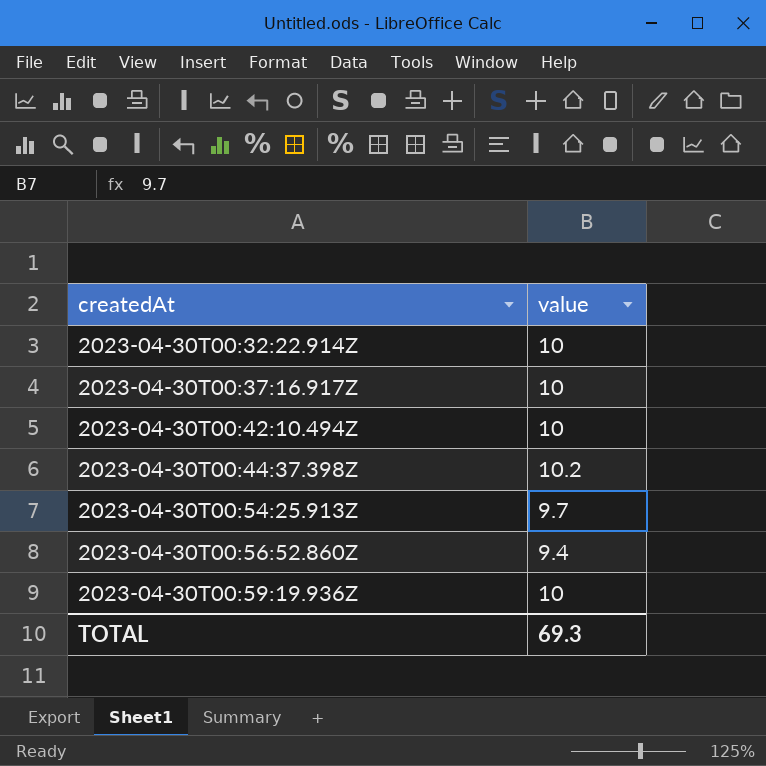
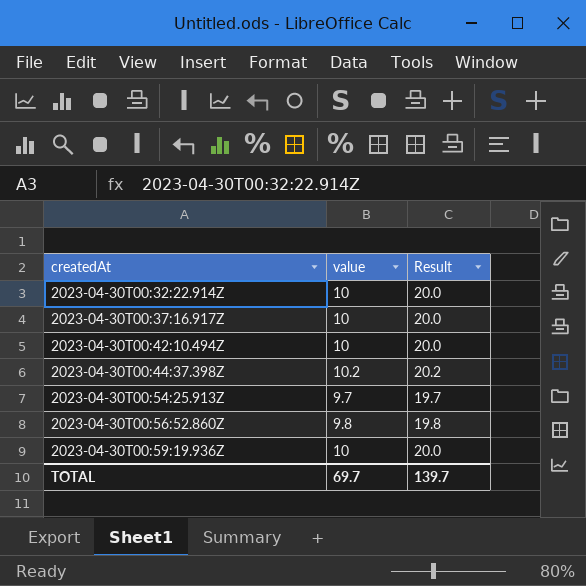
column Result | formula: none -> [value] + 10
2023-04-30T00:56:52.860Z | value: 9.4 -> 9.8
TOTAL | value: 69.3 -> 69.7

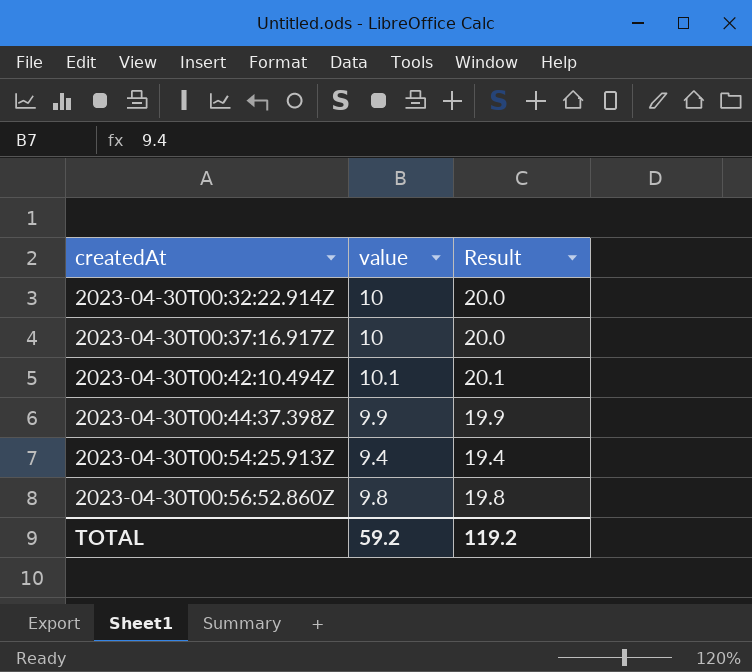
row 2023-04-30T00:59:19.936Z: 10 | 20.0 -> none
2023-04-30T00:42:10.494Z | value: 10 -> 10.1
2023-04-30T00:42:10.494Z | Result: 20.0 -> 20.1
2023-04-30T00:44:37.398Z | value: 10.2 -> 9.9
2023-04-30T00:44:37.398Z | Result: 20.2 -> 19.9
2023-04-30T00:54:25.913Z | value: 9.7 -> 9.4
2023-04-30T00:54:25.913Z | Result: 19.7 -> 19.4
TOTAL | value: 69.7 -> 59.2
TOTAL | Result: 139.7 -> 119.2

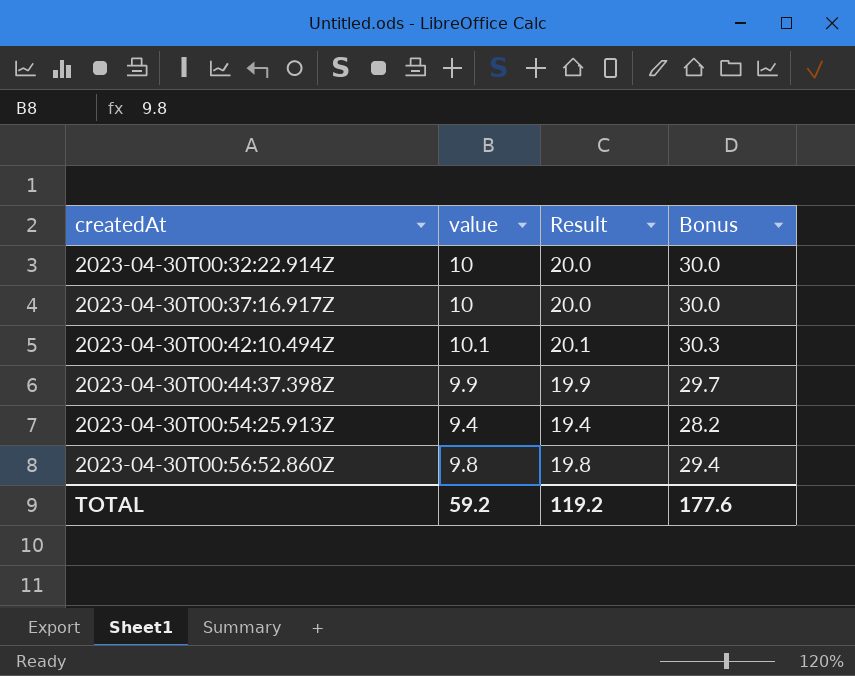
column Bonus | formula: none -> [value] * 3

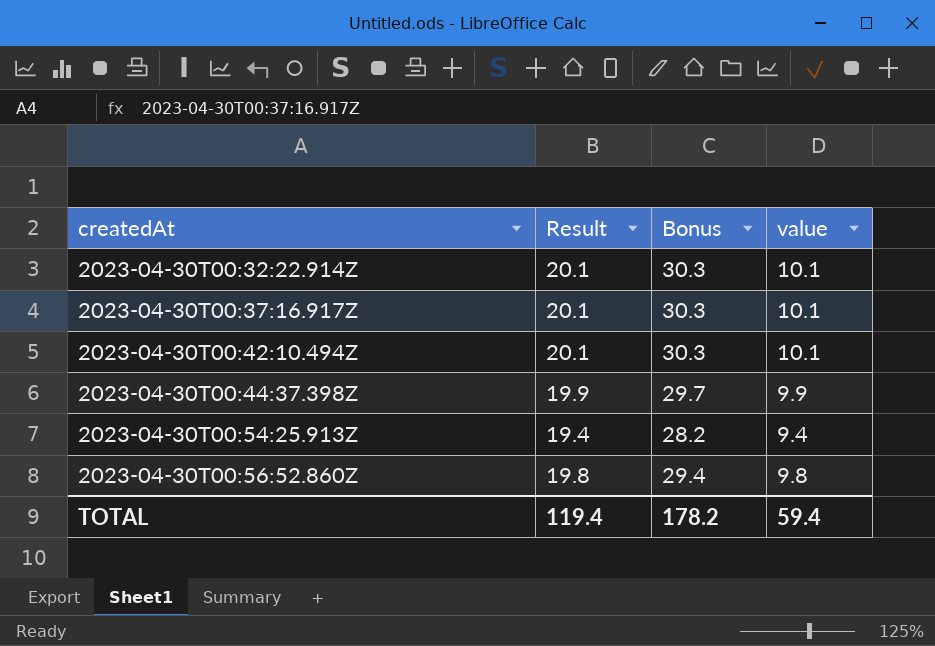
column value | position: 2 -> 4
2023-04-30T00:32:22.914Z | Result: 20.0 -> 20.1
2023-04-30T00:32:22.914Z | Bonus: 30.0 -> 30.3
2023-04-30T00:32:22.914Z | value: 10 -> 10.1
2023-04-30T00:37:16.917Z | Result: 20.0 -> 20.1
2023-04-30T00:37:16.917Z | Bonus: 30.0 -> 30.3
2023-04-30T00:37:16.917Z | value: 10 -> 10.1
TOTAL | Result: 119.2 -> 119.4
TOTAL | Bonus: 177.6 -> 178.2
TOTAL | value: 59.2 -> 59.4

